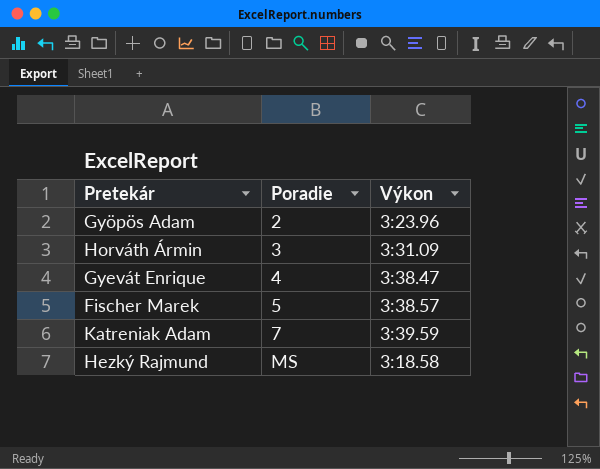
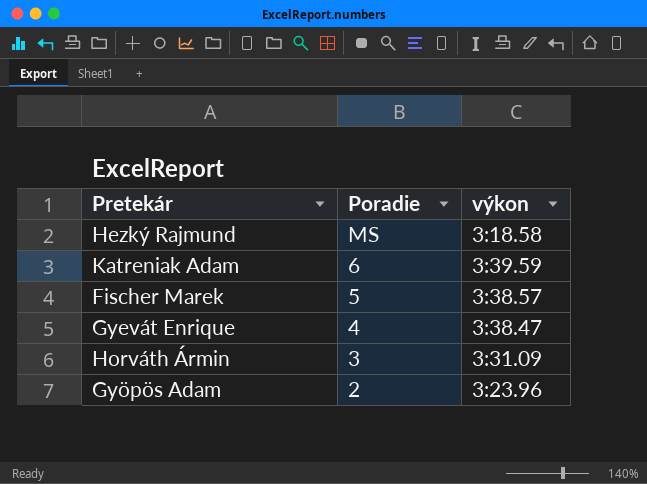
row order: Poradie ascending -> Poradie descending
column name: Výkon -> výkon
Katreniak Adam | Poradie: 7 -> 6

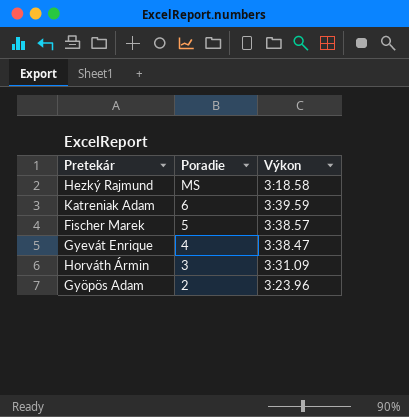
column name: výkon -> Výkon

